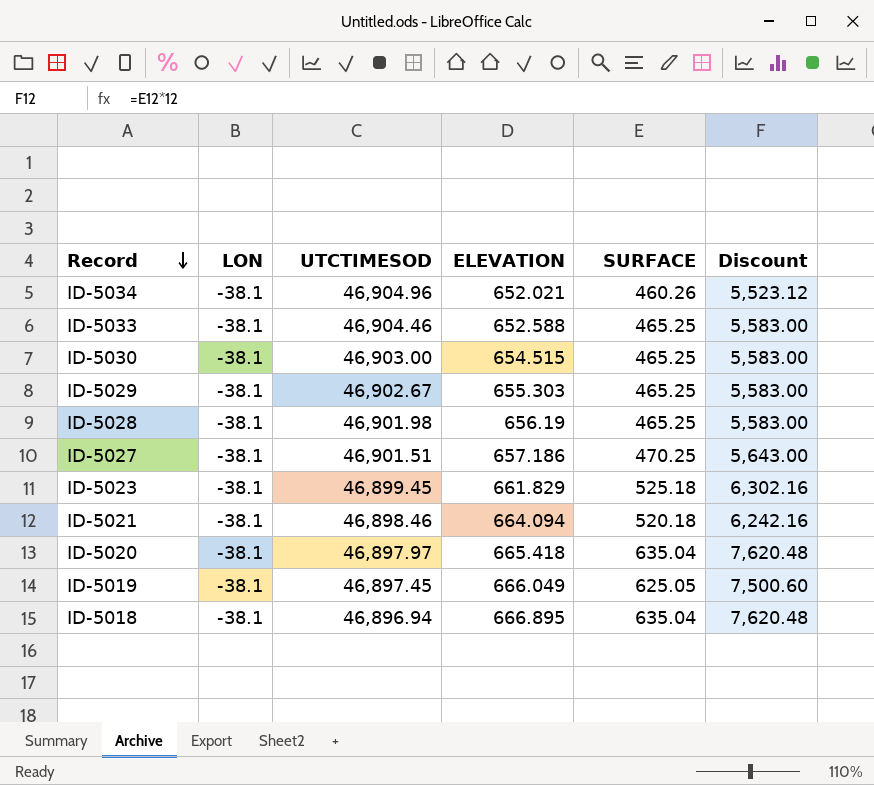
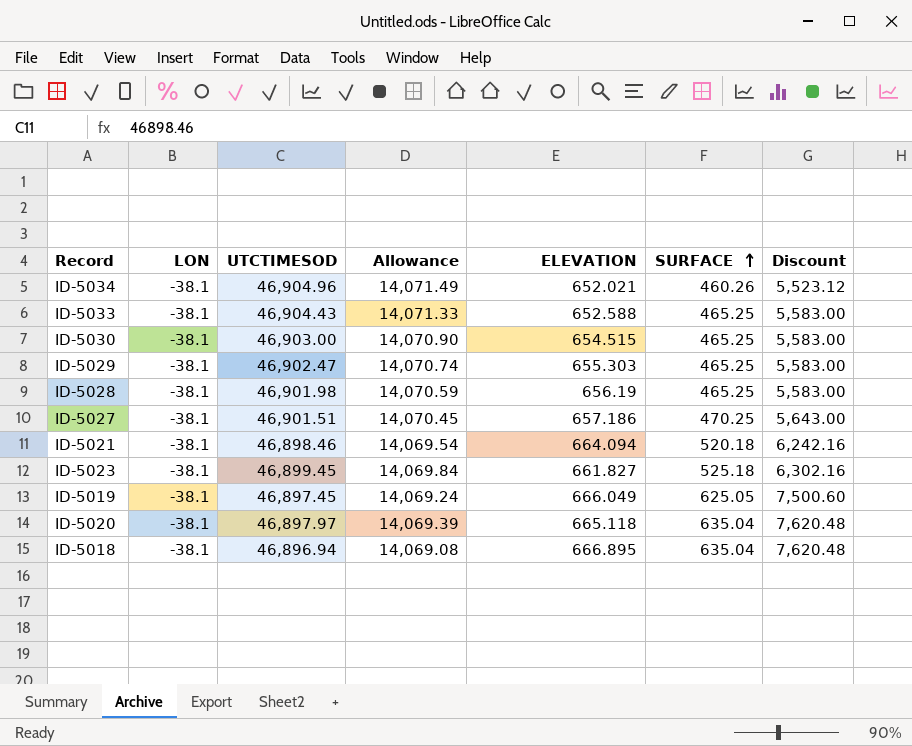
row order: Record descending -> SURFACE ascending
column Allowance | formula: none -> [UTCTIMESOD] * 0.3
ID-5033 | UTCTIMESOD: 46,904.46 -> 46,904.43
ID-5029 | UTCTIMESOD: 46,902.67 -> 46,902.47
ID-5023 | ELEVATION: 661.829 -> 661.827
ID-5020 | ELEVATION: 665.418 -> 665.118

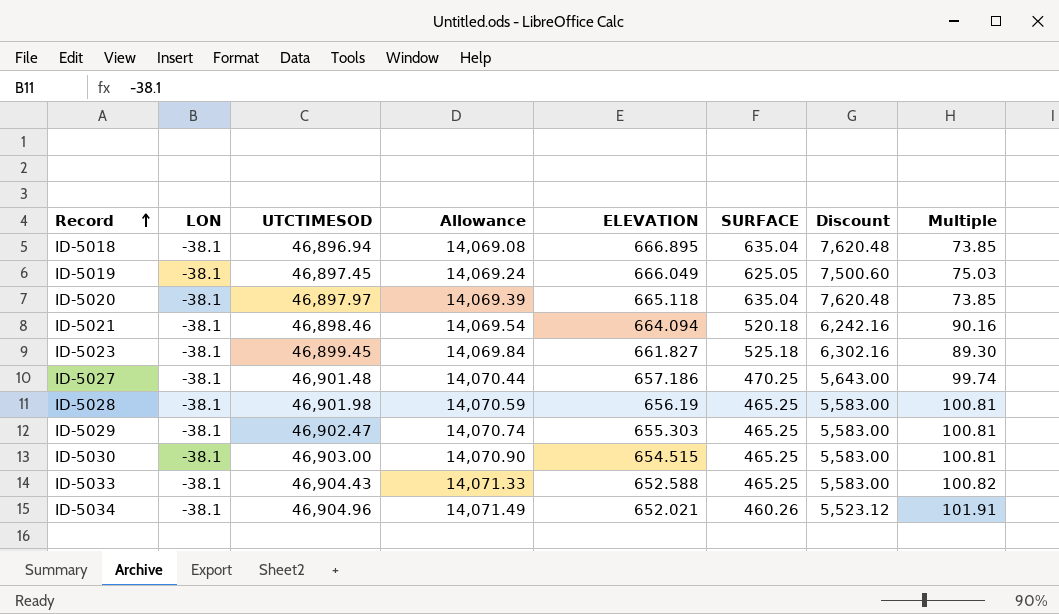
row order: SURFACE ascending -> Record ascending
column Multiple | formula: none -> [UTCTIMESOD] / [SURFACE]
ID-5027 | UTCTIMESOD: 46,901.51 -> 46,901.48
ID-5027 | Allowance: 14,070.45 -> 14,070.44

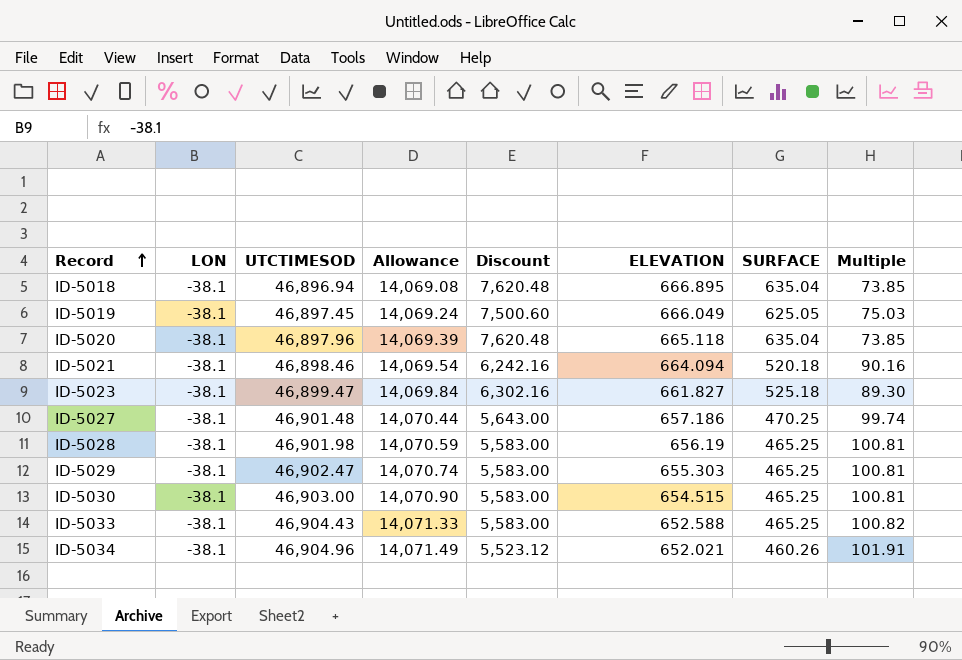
column Discount | position: 7 -> 5
ID-5020 | UTCTIMESOD: 46,897.97 -> 46,897.96
ID-5023 | UTCTIMESOD: 46,899.45 -> 46,899.47

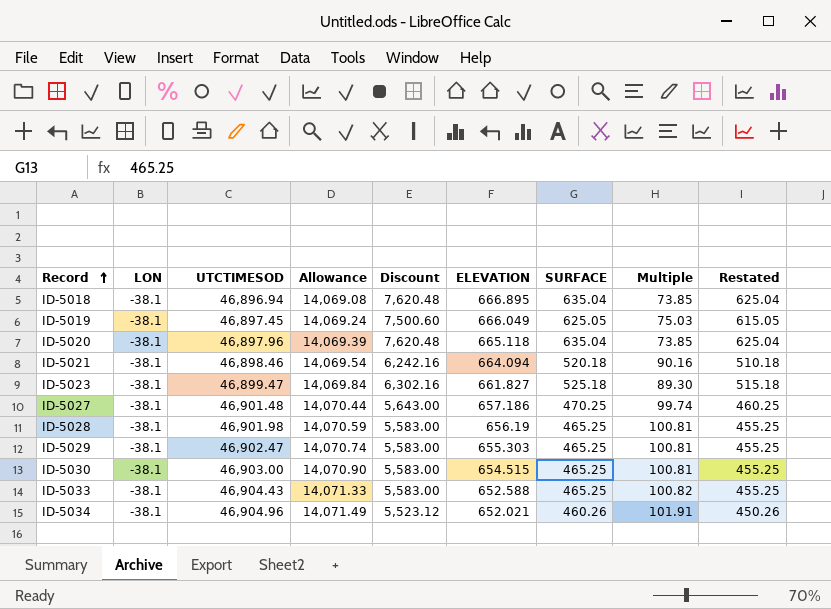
column Restated | formula: none -> [SURFACE] - 10

